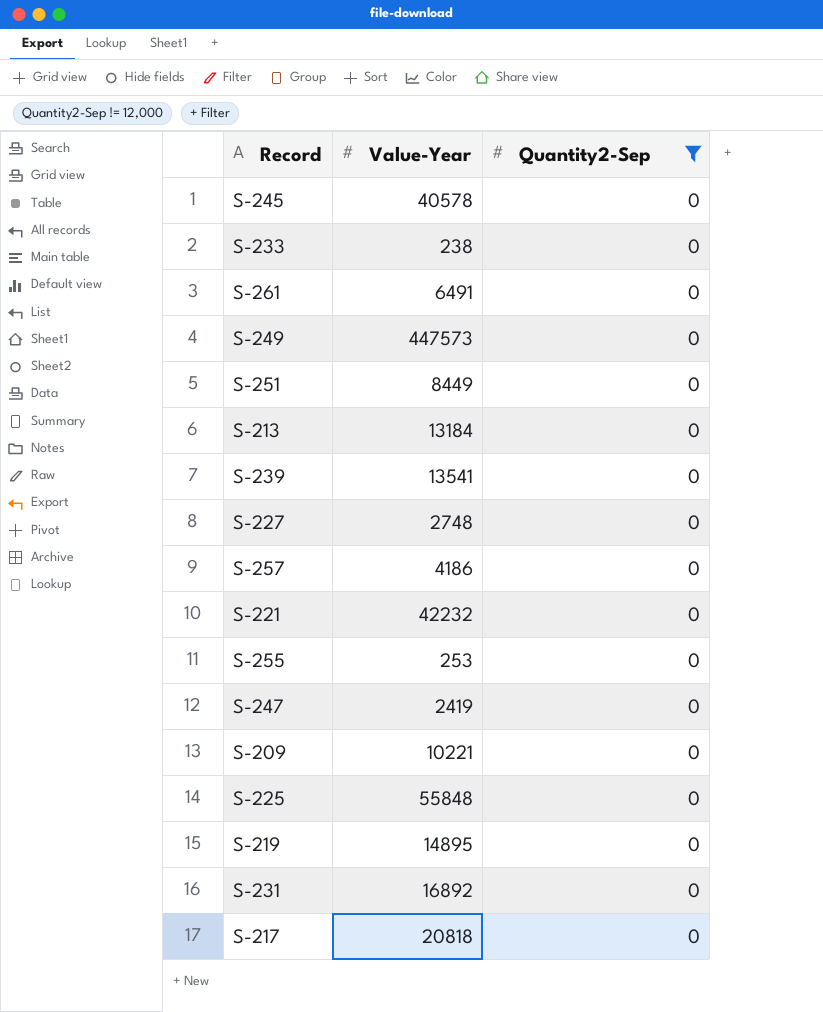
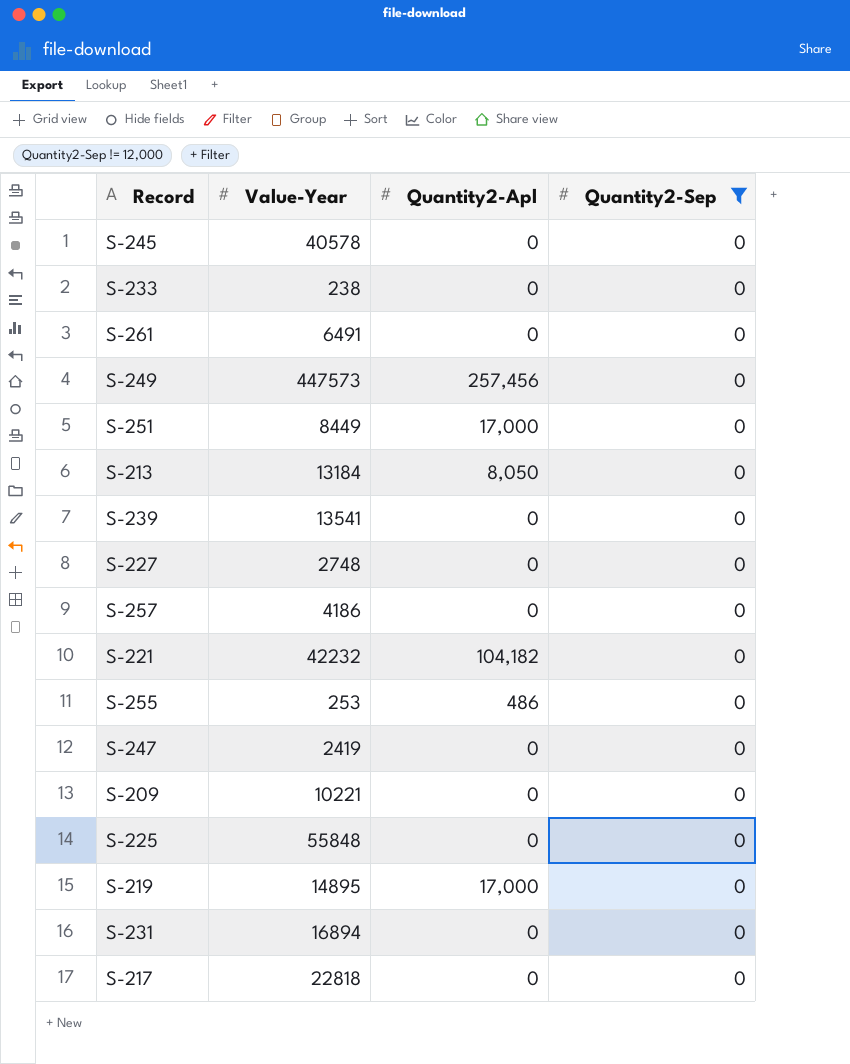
column Quantity2-Apl | position: none -> 3
S-231 | Value-Year: 16892 -> 16894
S-217 | Value-Year: 20818 -> 22818

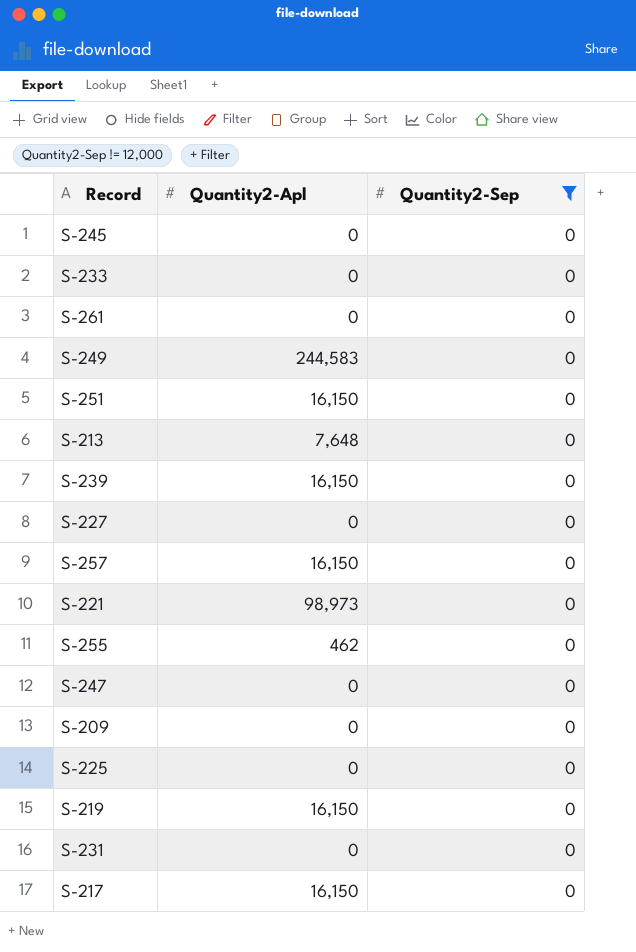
column Value-Year | position: 2 -> none
S-249 | Quantity2-Apl: 257,456 -> 244,583
S-251 | Quantity2-Apl: 17,000 -> 16,150
S-213 | Quantity2-Apl: 8,050 -> 7,648
S-239 | Quantity2-Apl: 0 -> 16,150
S-257 | Quantity2-Apl: 0 -> 16,150
S-221 | Quantity2-Apl: 104,182 -> 98,973
S-255 | Quantity2-Apl: 486 -> 462
S-219 | Quantity2-Apl: 17,000 -> 16,150
S-217 | Quantity2-Apl: 0 -> 16,150

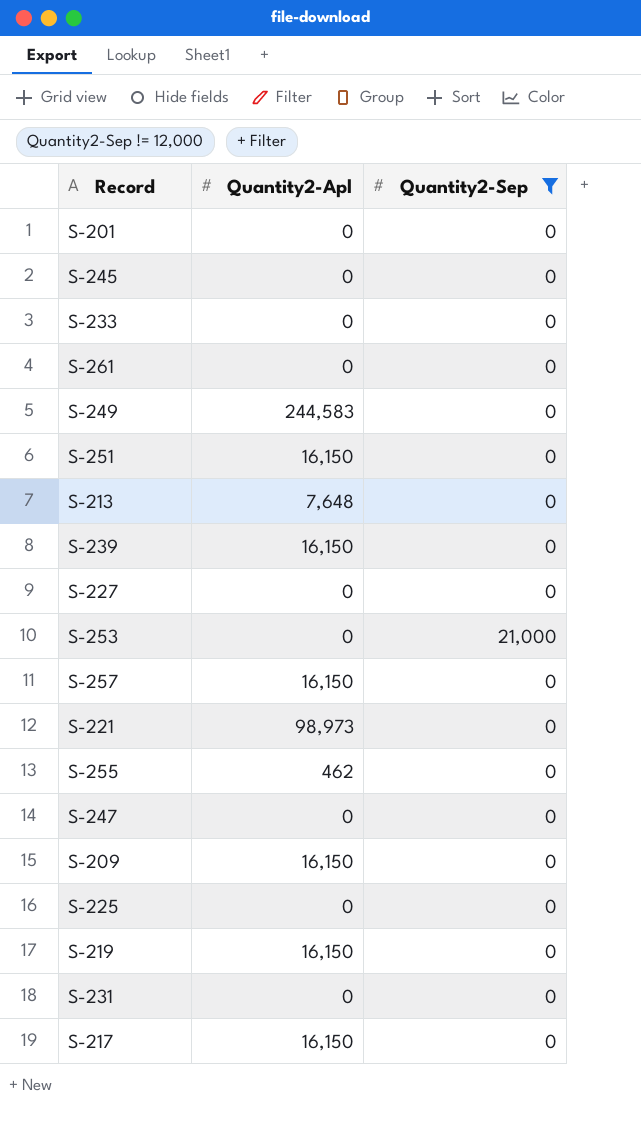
row S-201: none -> 0 | 0
row S-253: none -> 0 | 21,000
S-209 | Quantity2-Apl: 0 -> 16,150

